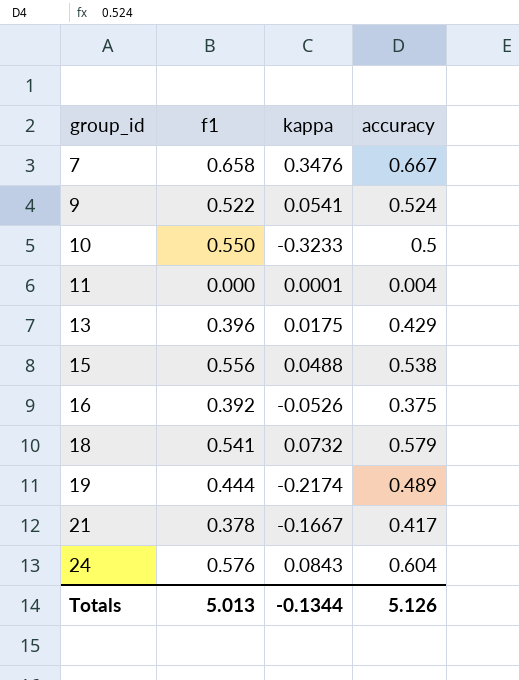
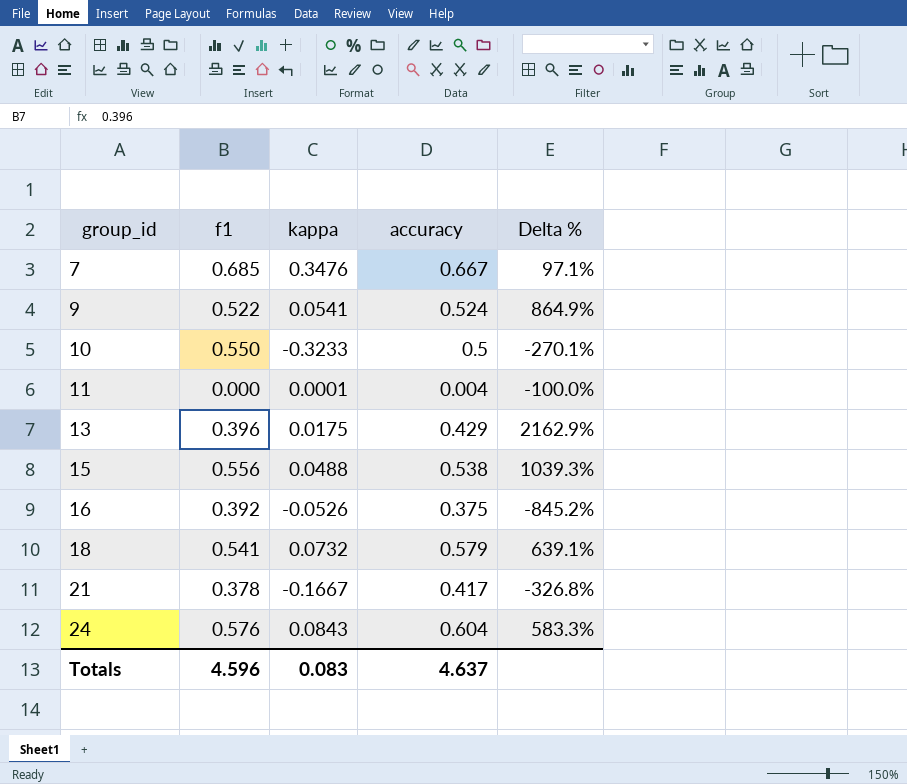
column Delta % | formula: none -> ([f1] - [kappa]) / [kappa]
row 19: 0.444 | -0.2174 | 0.489 -> none
7 | f1: 0.658 -> 0.685
Totals | f1: 5.013 -> 4.596
Totals | kappa: -0.1344 -> 0.083
Totals | accuracy: 5.126 -> 4.637

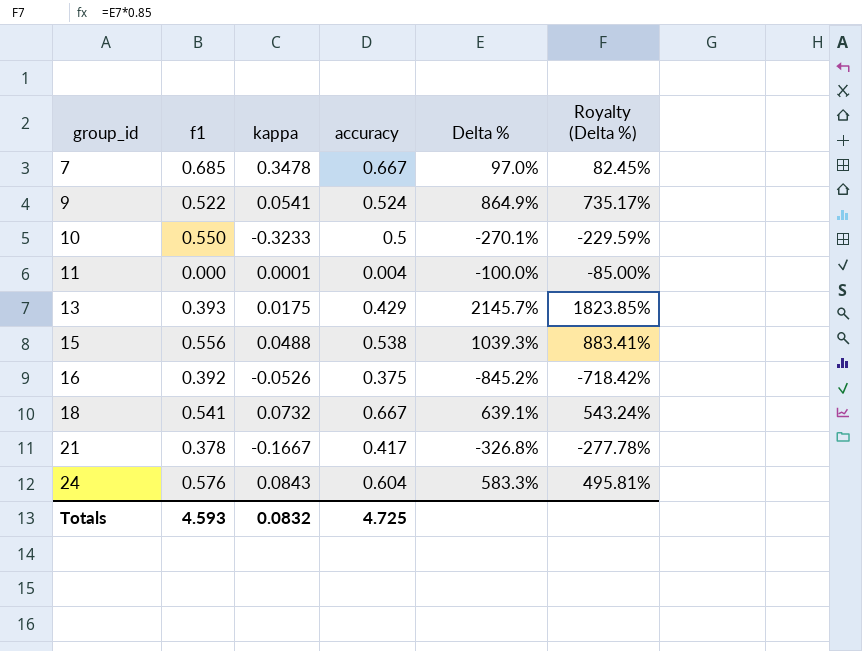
column Royalty (Delta %) | formula: none -> [Delta %] * 0.85
7 | kappa: 0.3476 -> 0.3478
7 | Delta %: 97.1% -> 97.0%
13 | f1: 0.396 -> 0.393
13 | Delta %: 2162.9% -> 2145.7%
18 | accuracy: 0.579 -> 0.667
Totals | f1: 4.596 -> 4.593
Totals | kappa: 0.083 -> 0.0832
Totals | accuracy: 4.637 -> 4.725

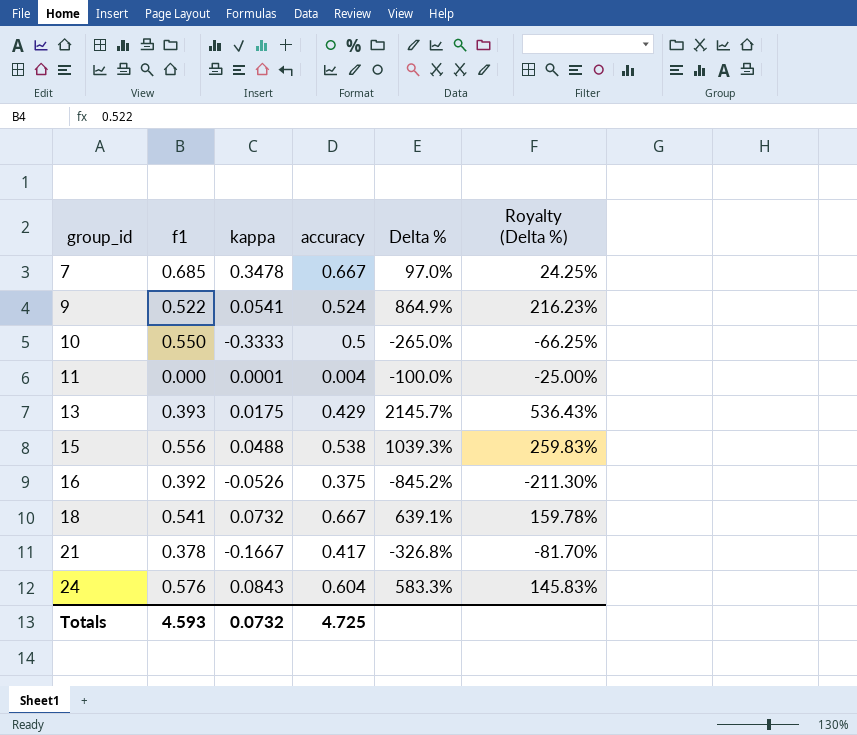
column Royalty (Delta %) | formula: [Delta %] * 0.85 -> [Delta %] * 0.25
10 | kappa: -0.3233 -> -0.3333
10 | Delta %: -270.1% -> -265.0%
Totals | kappa: 0.0832 -> 0.0732

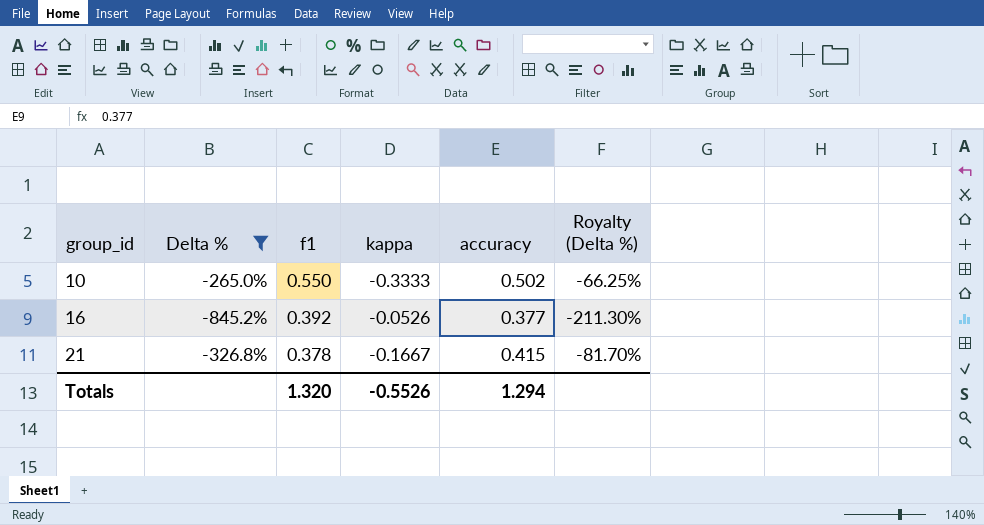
filter: none -> Delta % <= -265.0%
column Delta % | position: 5 -> 2
10 | accuracy: 0.5 -> 0.502
16 | accuracy: 0.375 -> 0.377
21 | accuracy: 0.417 -> 0.415
Totals | f1: 4.593 -> 1.320
Totals | kappa: 0.0732 -> -0.5526
Totals | accuracy: 4.725 -> 1.294

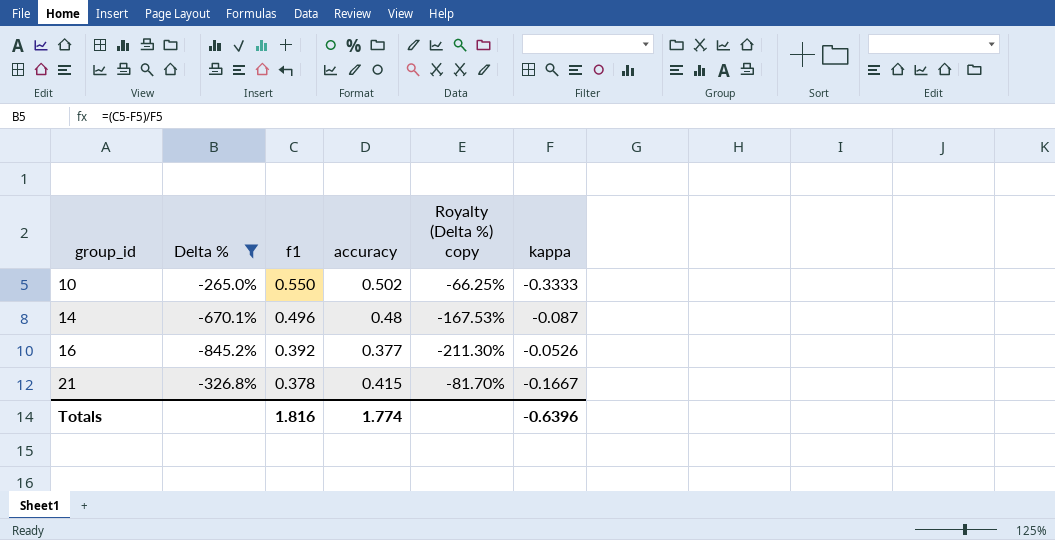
column name: Royalty (Delta %) -> Royalty (Delta %) copy
column kappa | position: 4 -> 6
row 14: none -> -670.1% | 0.496 | 0.48 | -167.53% | -0.087
Totals | f1: 1.320 -> 1.816
Totals | accuracy: 1.294 -> 1.774
Totals | kappa: -0.5526 -> -0.6396

